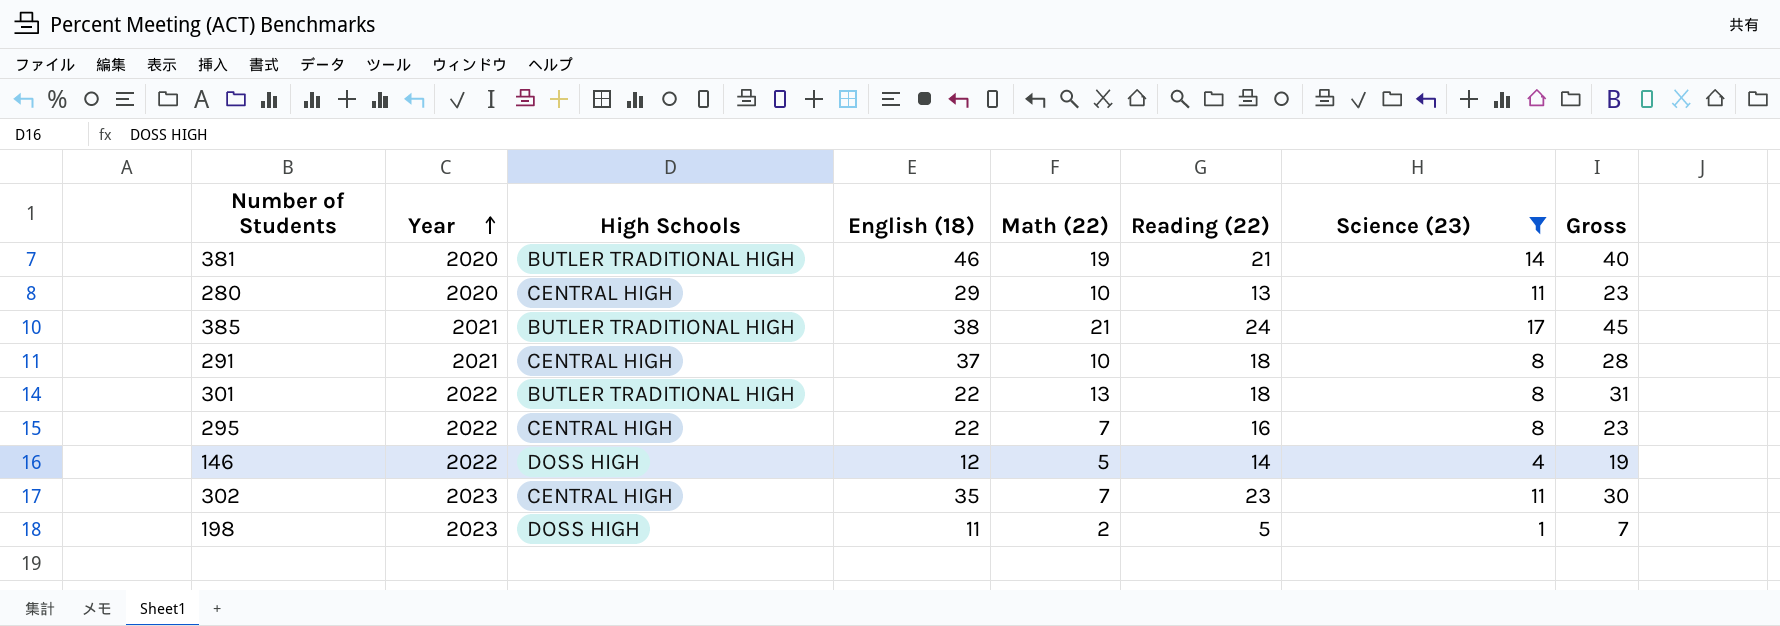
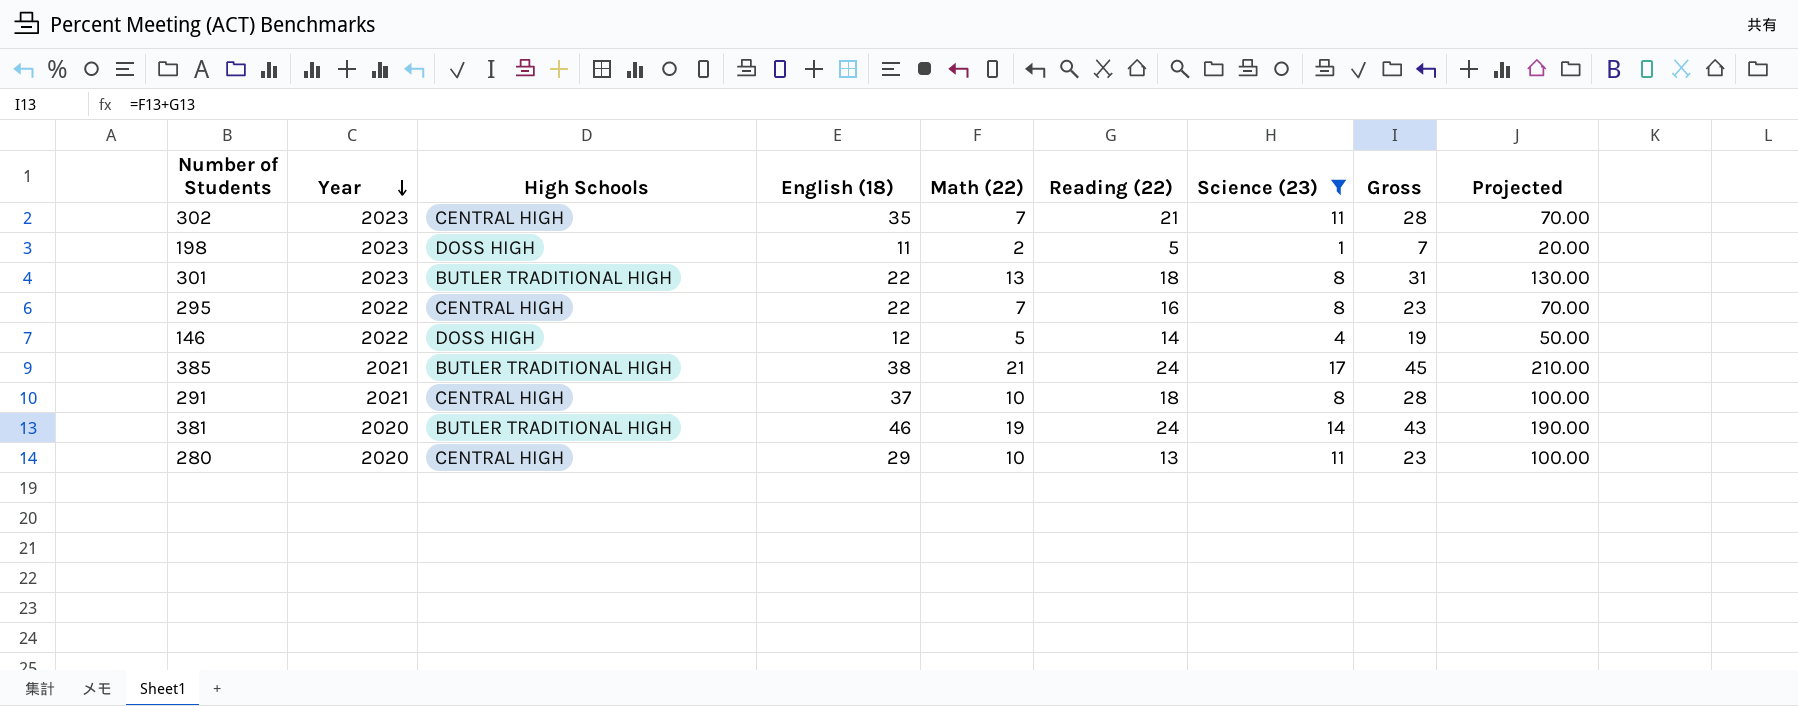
row order: Year ascending -> Year descending
column Projected | formula: none -> [Math (22)] * 10
302 | Reading (22): 23 -> 21
302 | Gross: 30 -> 28
301 | Year: 2022 -> 2023
381 | Reading (22): 21 -> 24
381 | Gross: 40 -> 43

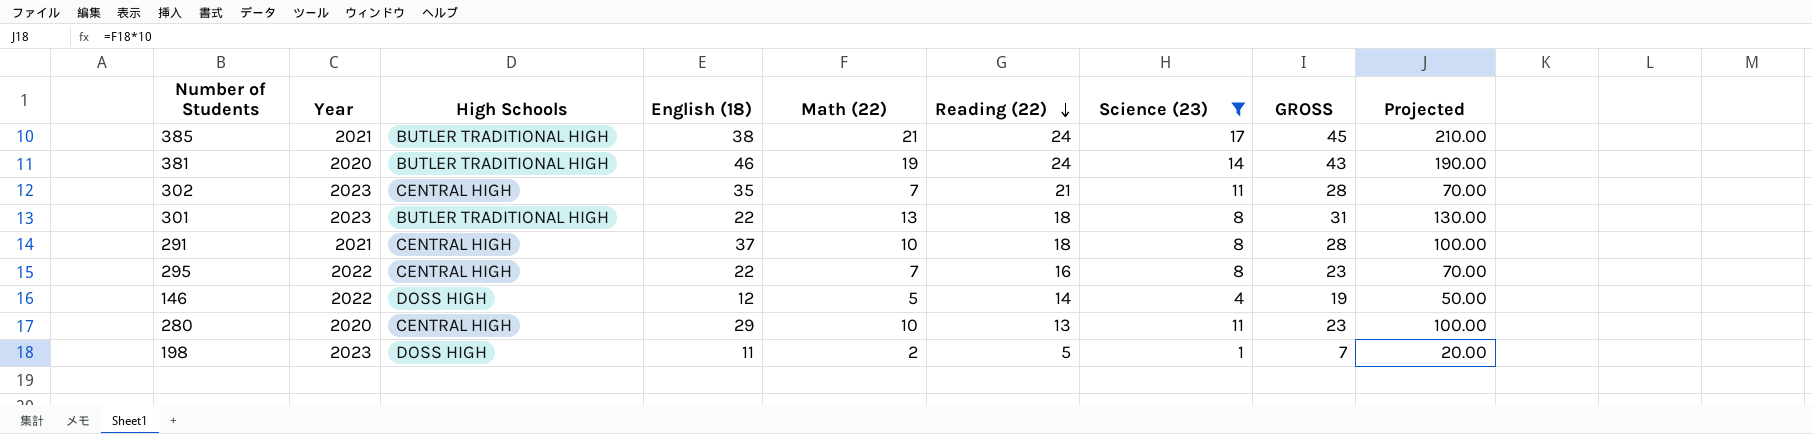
row order: Year descending -> Reading (22) descending
column name: Gross -> GROSS

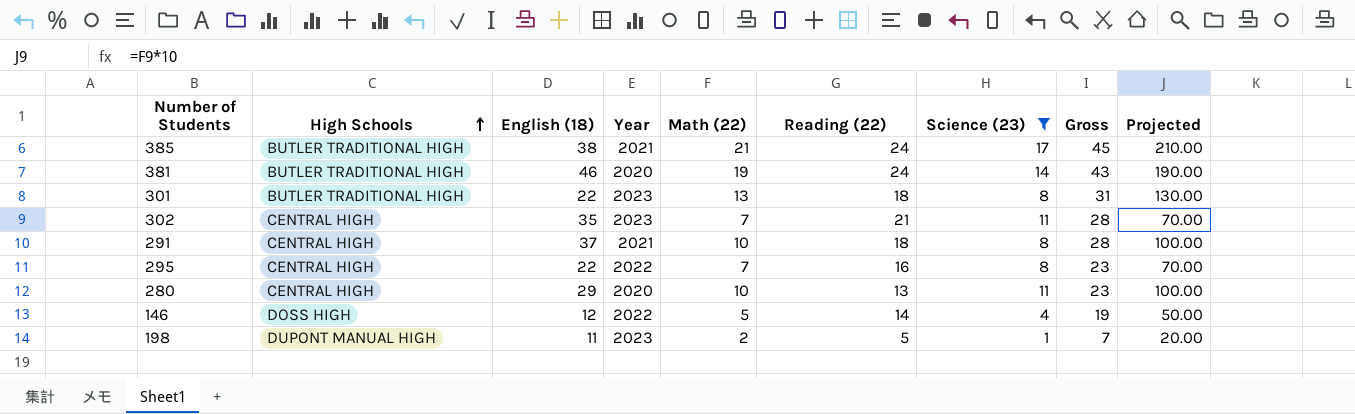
row order: Reading (22) descending -> High Schools ascending
column Year | position: 2 -> 4
column name: GROSS -> Gross
198 | High Schools: DOSS HIGH -> DUPONT MANUAL HIGH

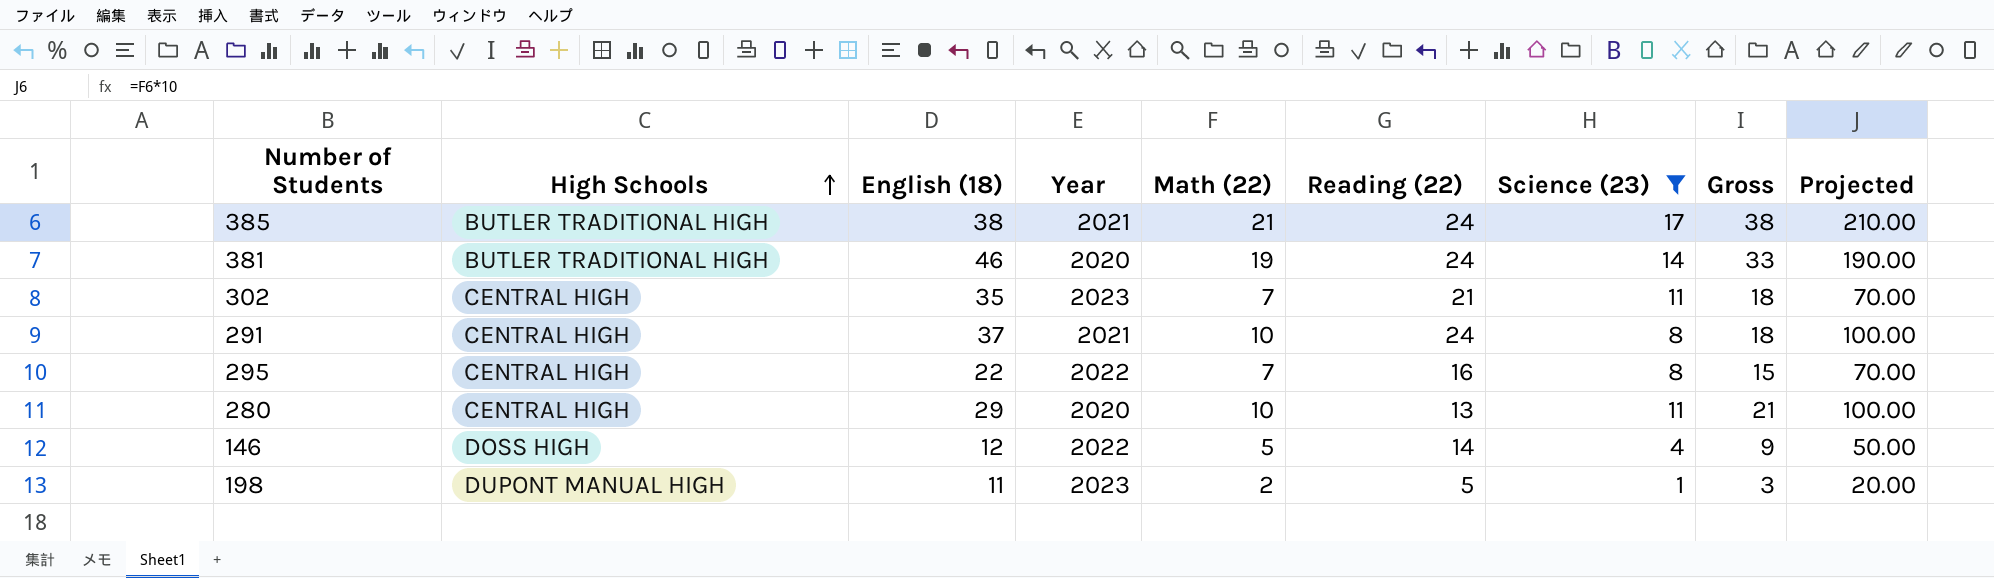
column Gross | formula: [Math (22)] + [Reading (22)] -> [Math (22)] + [Science (23)]
row 301: BUTLER TRADITIONAL HIGH | 22 | 2023 | 13 | 18 | 8 | 31 | 130.00 -> none
291 | Reading (22): 18 -> 24

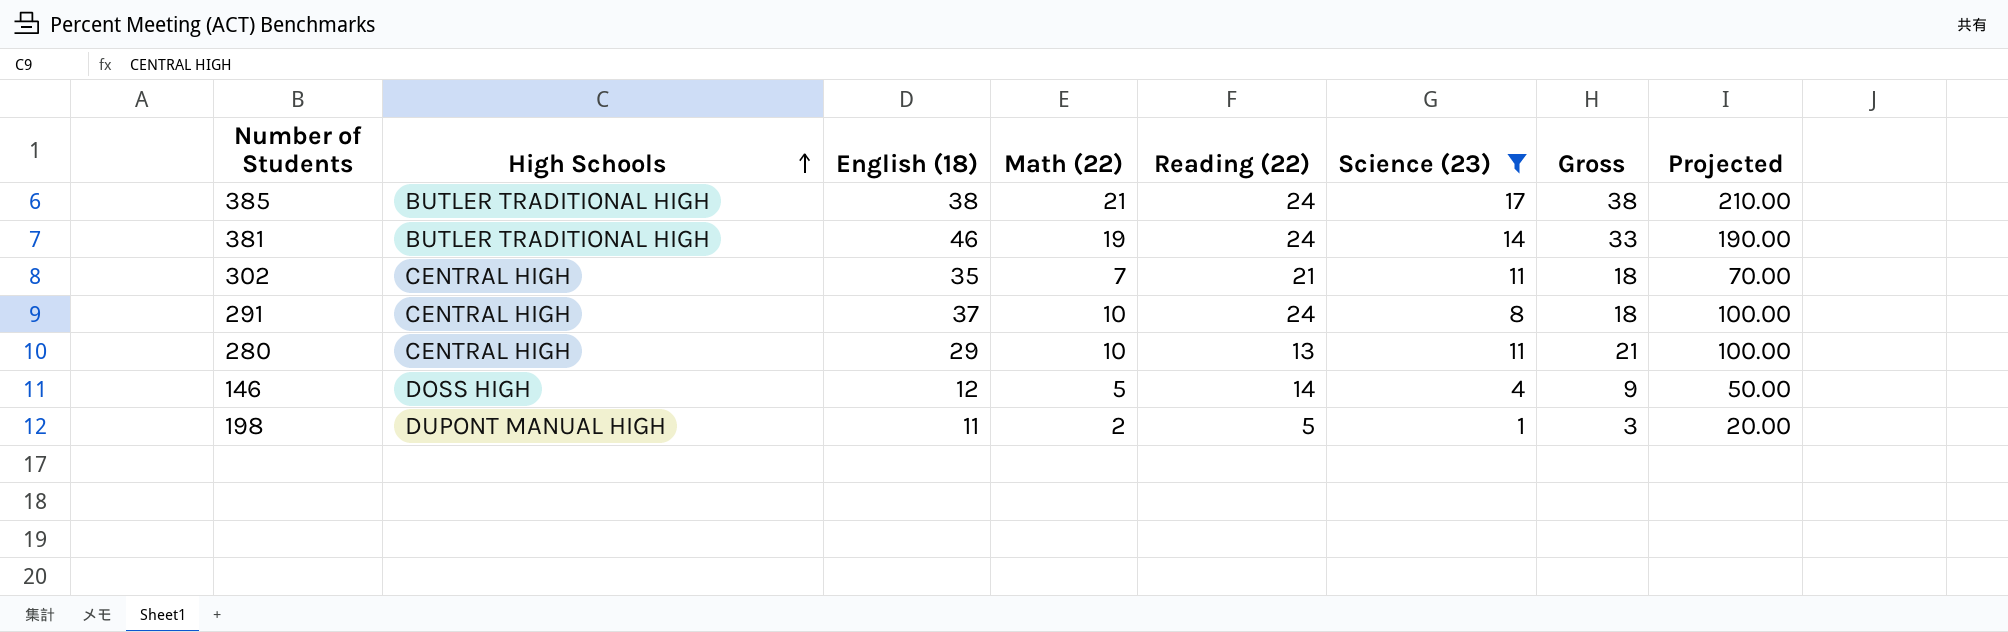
column Year | position: 4 -> none
row 295: CENTRAL HIGH | 22 | 2022 | 7 | 16 | 8 | 15 | 70.00 -> none

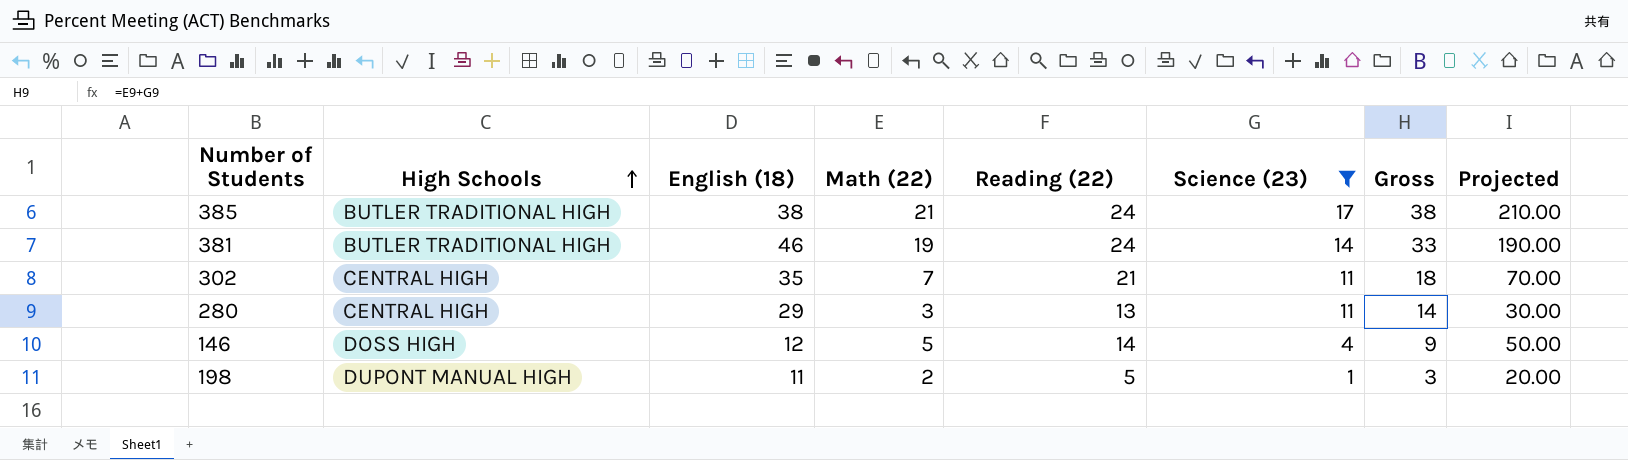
row 291: CENTRAL HIGH | 37 | 10 | 24 | 8 | 18 | 100.00 -> none
280 | Math (22): 10 -> 3
280 | Gross: 21 -> 14
280 | Projected: 100.00 -> 30.00

